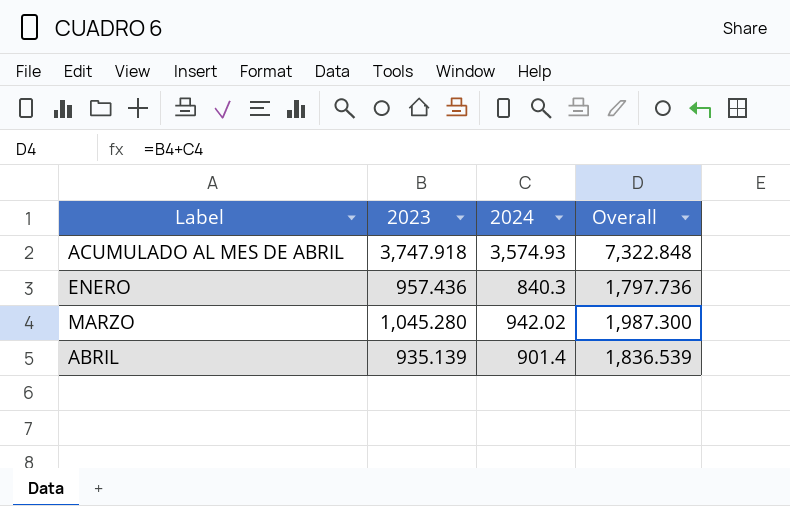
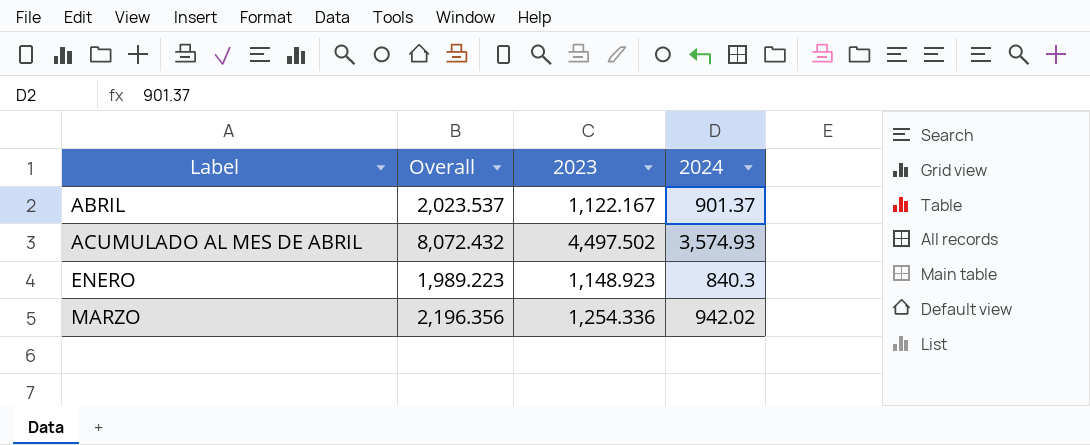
row order: none -> Label ascending
column Overall | position: 4 -> 2
ABRIL | Overall: 1,836.539 -> 2,023.537
ABRIL | 2023: 935.139 -> 1,122.167
ABRIL | 2024: 901.4 -> 901.37
ACUMULADO AL MES DE ABRIL | Overall: 7,322.848 -> 8,072.432
ACUMULADO AL MES DE ABRIL | 2023: 3,747.918 -> 4,497.502
ENERO | Overall: 1,797.736 -> 1,989.223
ENERO | 2023: 957.436 -> 1,148.923
MARZO | Overall: 1,987.300 -> 2,196.356
MARZO | 2023: 1,045.280 -> 1,254.336

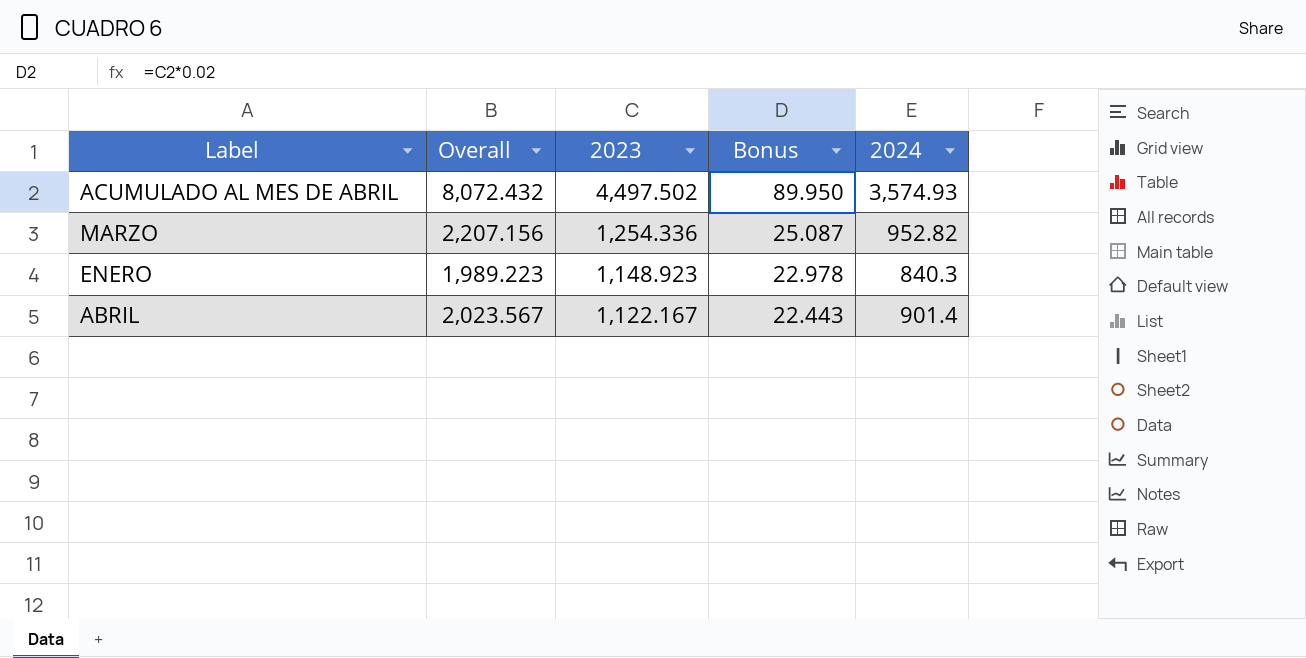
row order: Label ascending -> 2023 descending
column Bonus | formula: none -> [2023] * 0.02
MARZO | Overall: 2,196.356 -> 2,207.156
MARZO | 2024: 942.02 -> 952.82
ABRIL | Overall: 2,023.537 -> 2,023.567
ABRIL | 2024: 901.37 -> 901.4

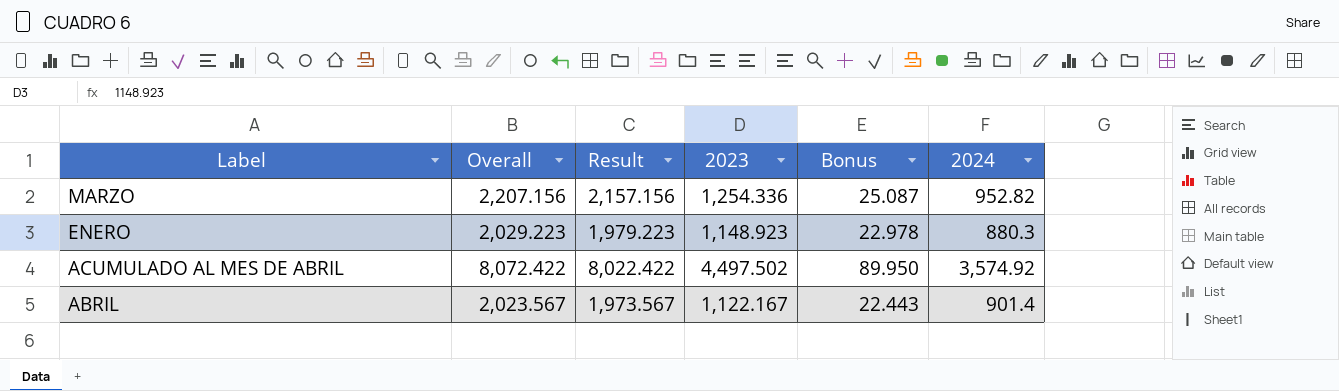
row order: 2023 descending -> Label descending
column Result | formula: none -> [Overall] - 50
ENERO | Overall: 1,989.223 -> 2,029.223
ENERO | 2024: 840.3 -> 880.3
ACUMULADO AL MES DE ABRIL | Overall: 8,072.432 -> 8,072.422
ACUMULADO AL MES DE ABRIL | 2024: 3,574.93 -> 3,574.92

